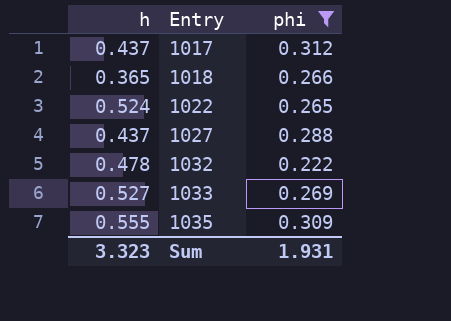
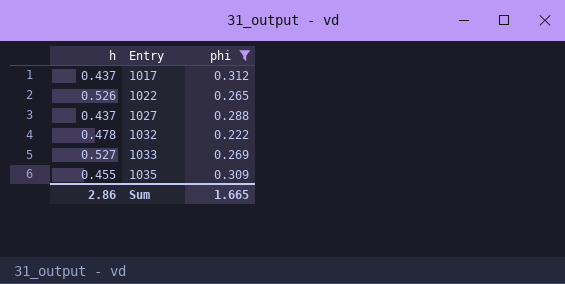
row 1018: 0.365 | 0.266 -> none
1022 | h: 0.524 -> 0.526
1035 | h: 0.555 -> 0.455
Sum | h: 3.323 -> 2.86
Sum | phi: 1.931 -> 1.665

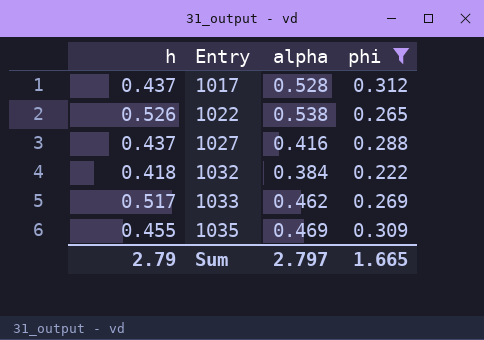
column alpha | position: none -> 3
1032 | h: 0.478 -> 0.418
1033 | h: 0.527 -> 0.517
Sum | h: 2.86 -> 2.79

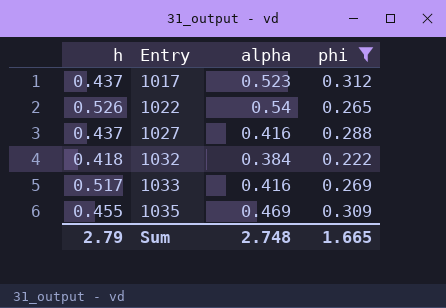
1017 | alpha: 0.528 -> 0.523
1022 | alpha: 0.538 -> 0.54
1033 | alpha: 0.462 -> 0.416
Sum | alpha: 2.797 -> 2.748

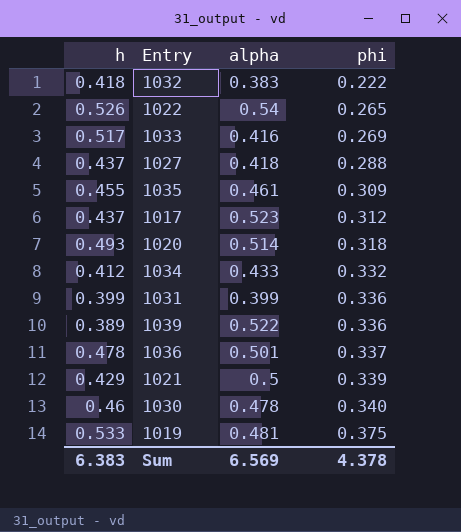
filter: phi <= 0.312 -> none
row order: Entry ascending -> phi ascending
1032 | alpha: 0.384 -> 0.383
1027 | alpha: 0.416 -> 0.418
1035 | alpha: 0.469 -> 0.461
Sum | h: 2.79 -> 6.383
Sum | alpha: 2.748 -> 6.569
Sum | phi: 1.665 -> 4.378

